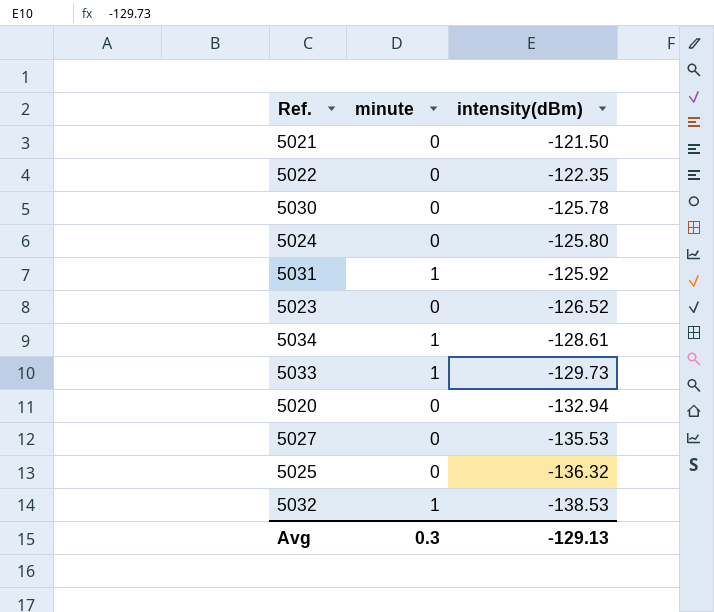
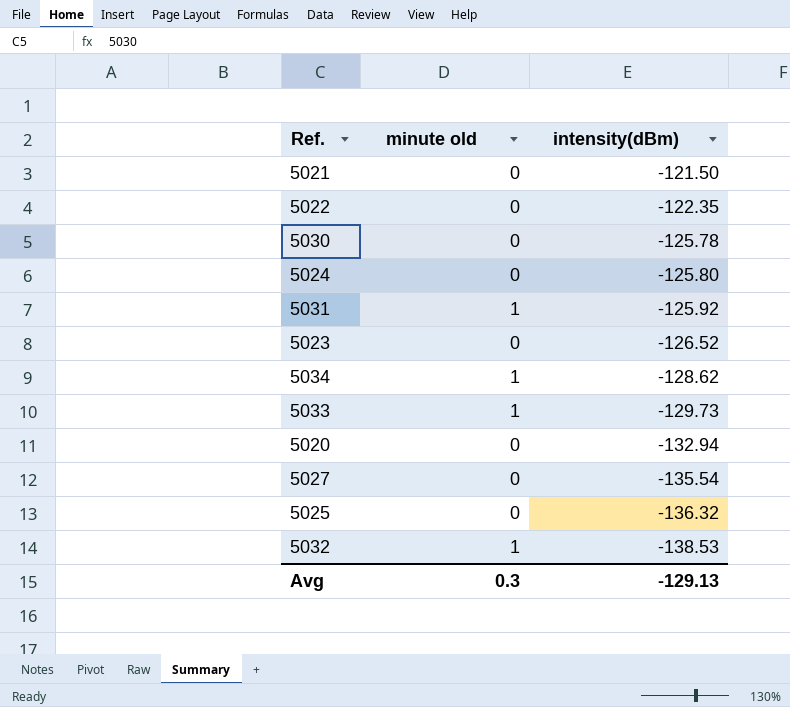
column name: minute -> minute old
5034 | intensity(dBm): -128.61 -> -128.62
5027 | intensity(dBm): -135.53 -> -135.54

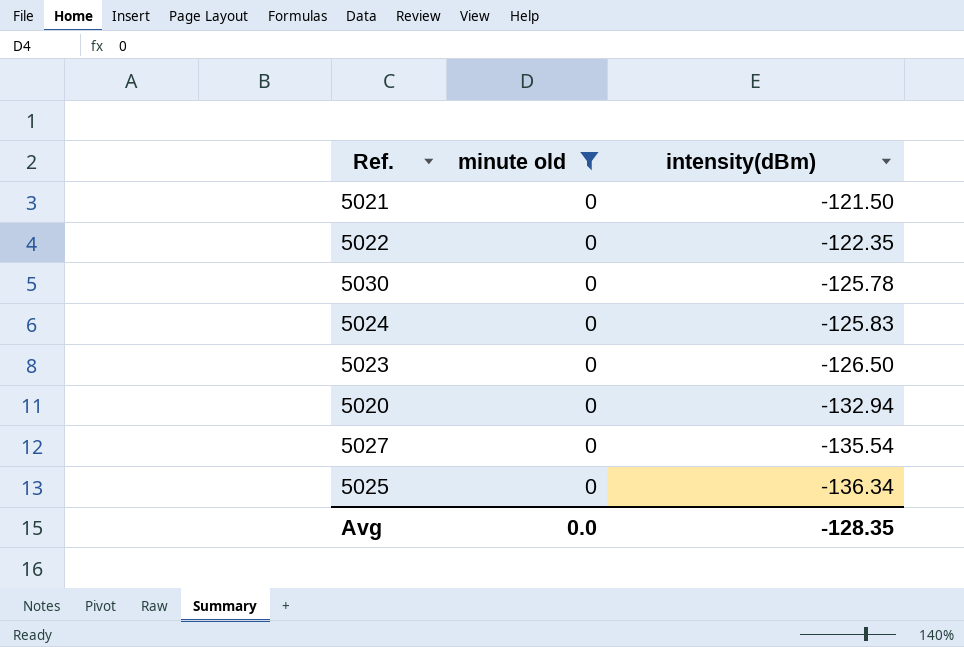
filter: none -> minute old = 0
5024 | intensity(dBm): -125.80 -> -125.83
5023 | intensity(dBm): -126.52 -> -126.50
5025 | intensity(dBm): -136.32 -> -136.34
Avg | minute old: 0.3 -> 0.0
Avg | intensity(dBm): -129.13 -> -128.35

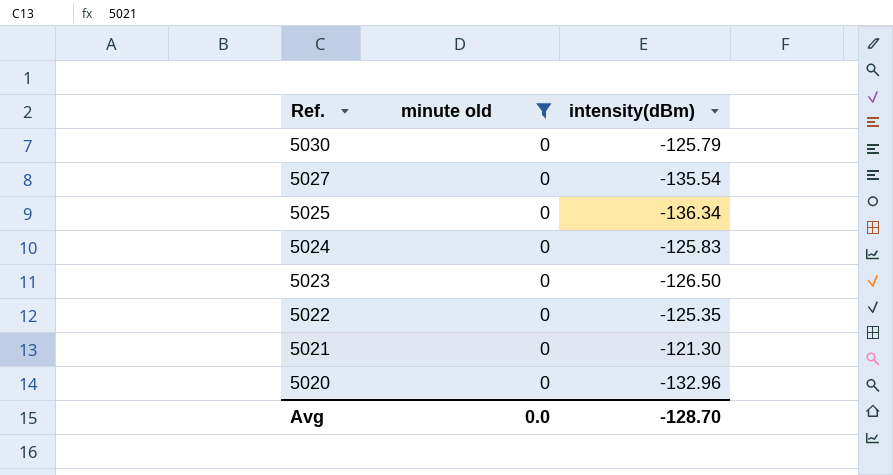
row order: intensity(dBm) descending -> Ref. descending
5030 | intensity(dBm): -125.78 -> -125.79
5022 | intensity(dBm): -122.35 -> -125.35
5021 | intensity(dBm): -121.50 -> -121.30
5020 | intensity(dBm): -132.94 -> -132.96
Avg | intensity(dBm): -128.35 -> -128.70

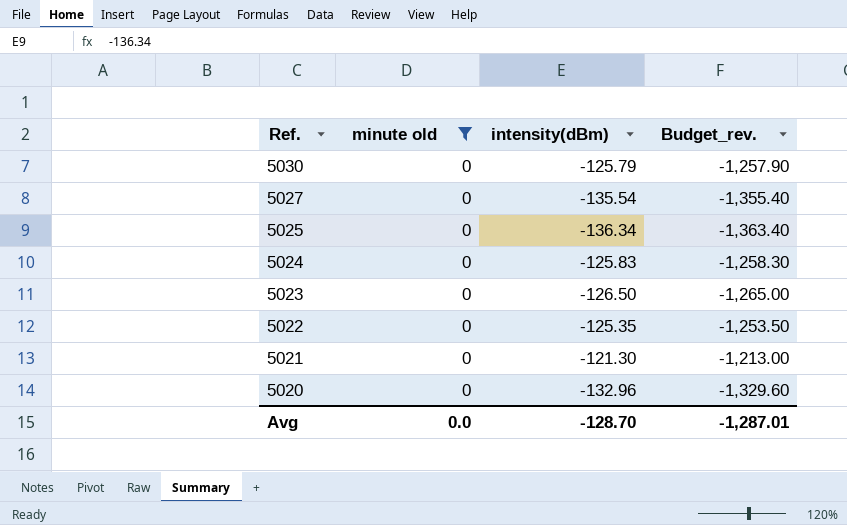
column Budget_rev. | formula: none -> [intensity(dBm)] * 10

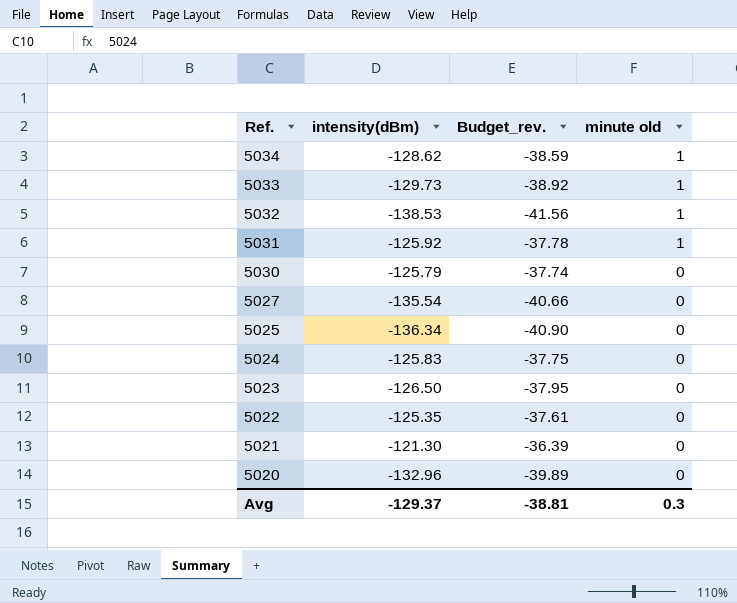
filter: minute old = 0 -> none
column Budget_rev. | formula: [intensity(dBm)] * 10 -> [intensity(dBm)] * 0.3
column minute old | position: 2 -> 4
Avg | intensity(dBm): -128.70 -> -129.37
Avg | Budget_rev.: -1,287.01 -> -38.81
Avg | minute old: 0.0 -> 0.3

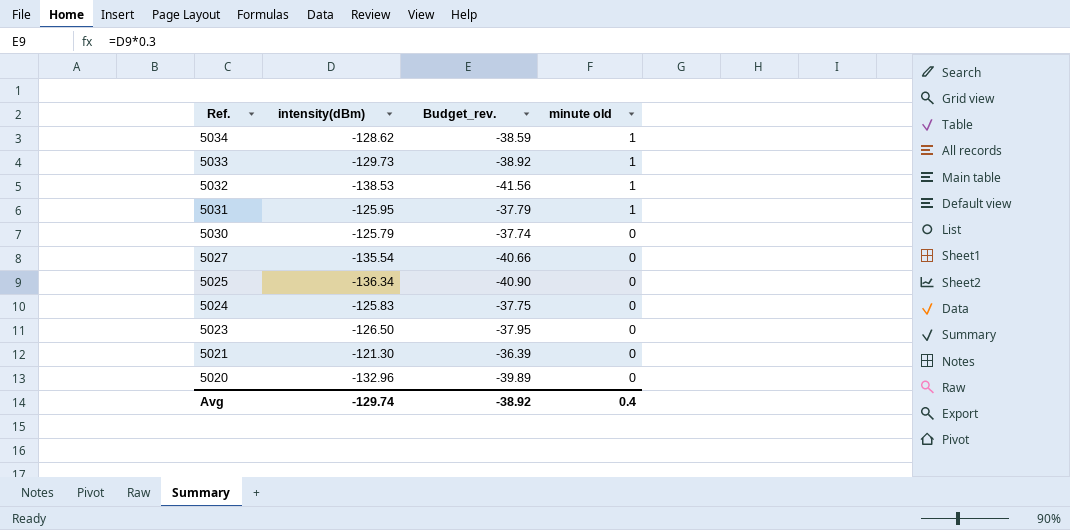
row 5022: -125.35 | -37.61 | 0 -> none
5031 | intensity(dBm): -125.92 -> -125.95
5031 | Budget_rev.: -37.78 -> -37.79
Avg | intensity(dBm): -129.37 -> -129.74
Avg | Budget_rev.: -38.81 -> -38.92
Avg | minute old: 0.3 -> 0.4

